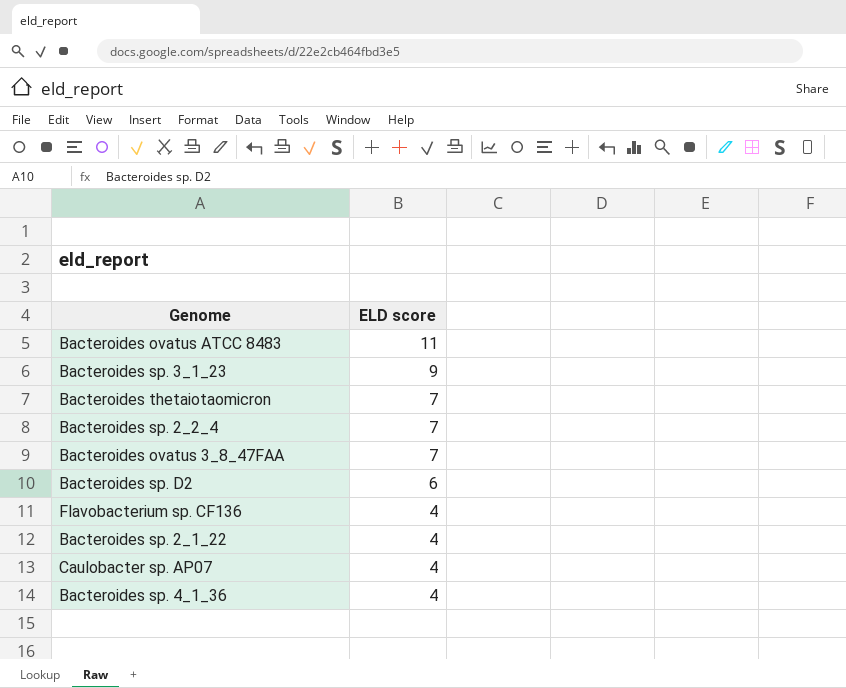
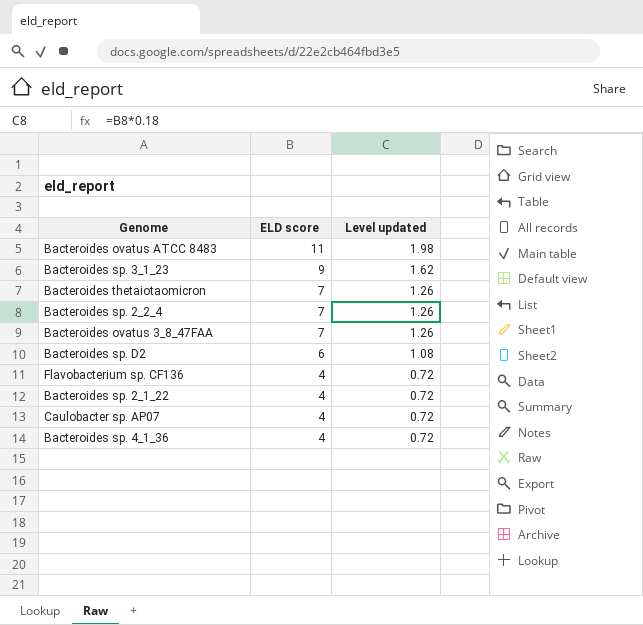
column Level updated | formula: none -> [ELD score] * 0.18

